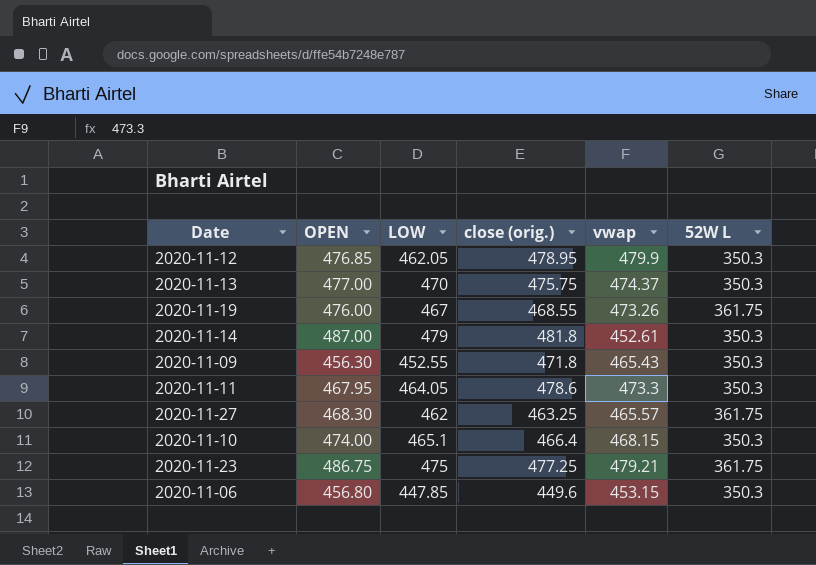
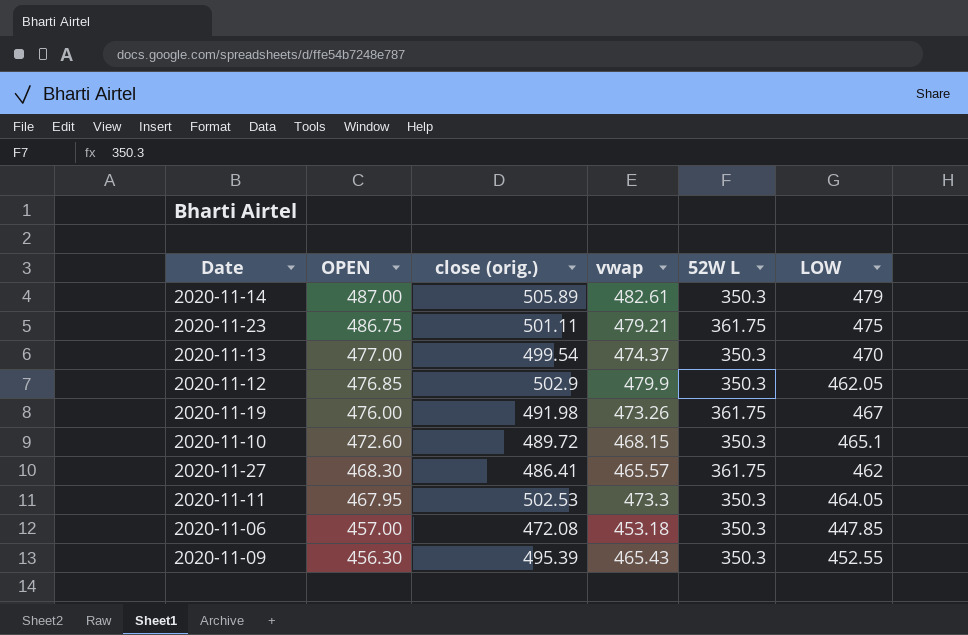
row order: none -> OPEN descending
column LOW | position: 3 -> 6
2020-11-14 | close (orig.): 481.8 -> 505.89
2020-11-14 | vwap: 452.61 -> 482.61
2020-11-23 | close (orig.): 477.25 -> 501.11
2020-11-13 | close (orig.): 475.75 -> 499.54
2020-11-12 | close (orig.): 478.95 -> 502.9
2020-11-19 | close (orig.): 468.55 -> 491.98
2020-11-10 | OPEN: 474.00 -> 472.60
2020-11-10 | close (orig.): 466.4 -> 489.72
2020-11-27 | close (orig.): 463.25 -> 486.41
2020-11-11 | close (orig.): 478.6 -> 502.53
2020-11-06 | OPEN: 456.80 -> 457.00
2020-11-06 | close (orig.): 449.6 -> 472.08
2020-11-06 | vwap: 453.15 -> 453.18
2020-11-09 | close (orig.): 471.8 -> 495.39

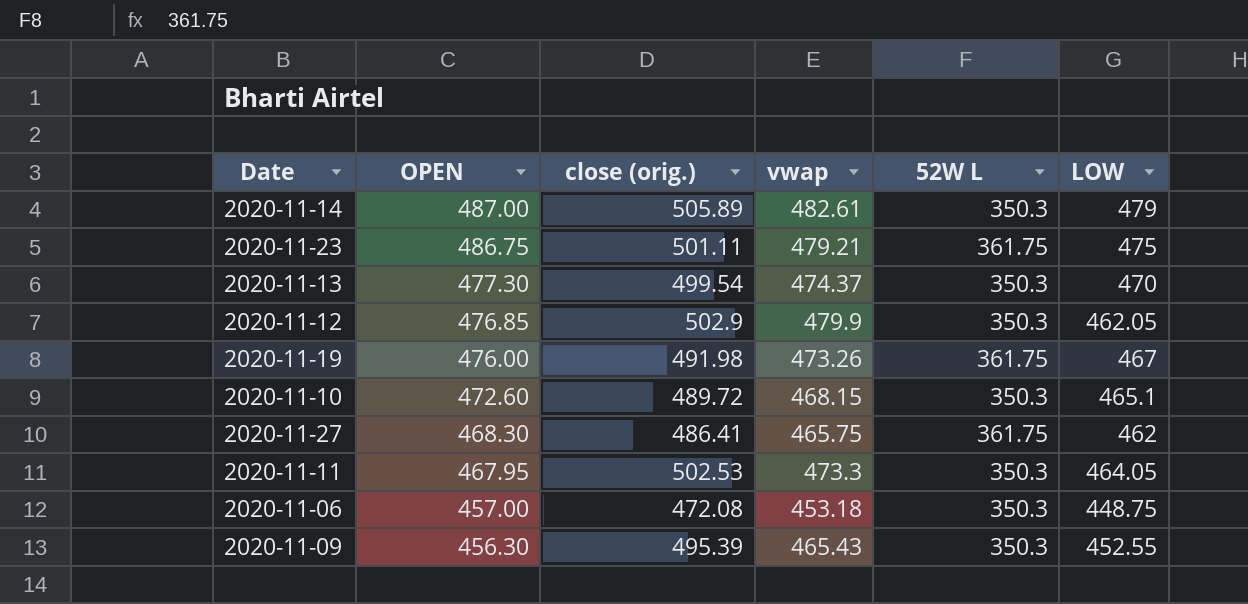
2020-11-13 | OPEN: 477.00 -> 477.30
2020-11-27 | vwap: 465.57 -> 465.75
2020-11-06 | LOW: 447.85 -> 448.75

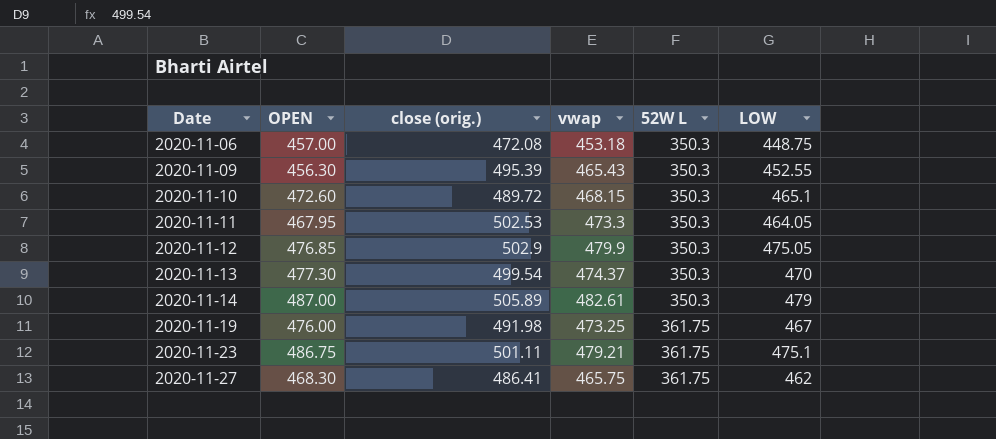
row order: OPEN descending -> Date ascending
2020-11-12 | LOW: 462.05 -> 475.05
2020-11-19 | vwap: 473.26 -> 473.25
2020-11-23 | LOW: 475 -> 475.1

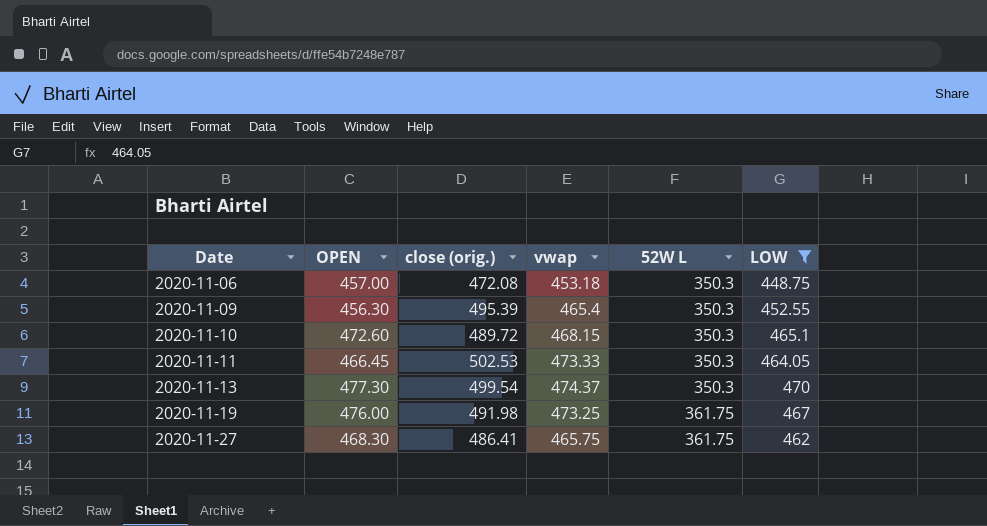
filter: none -> LOW <= 470
2020-11-09 | vwap: 465.43 -> 465.4
2020-11-11 | OPEN: 467.95 -> 466.45
2020-11-11 | vwap: 473.3 -> 473.33

